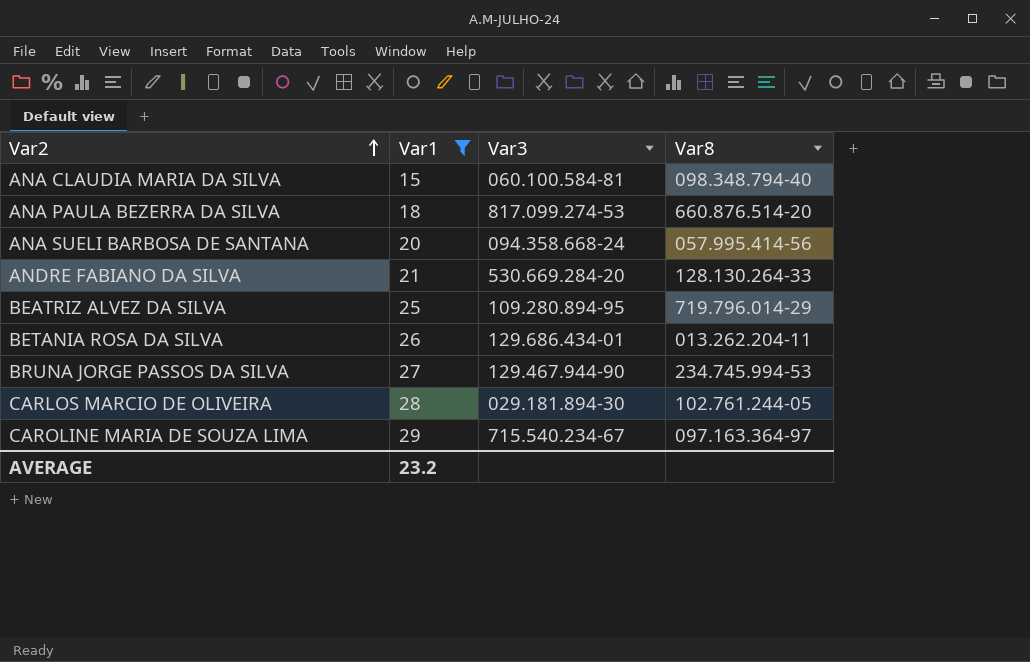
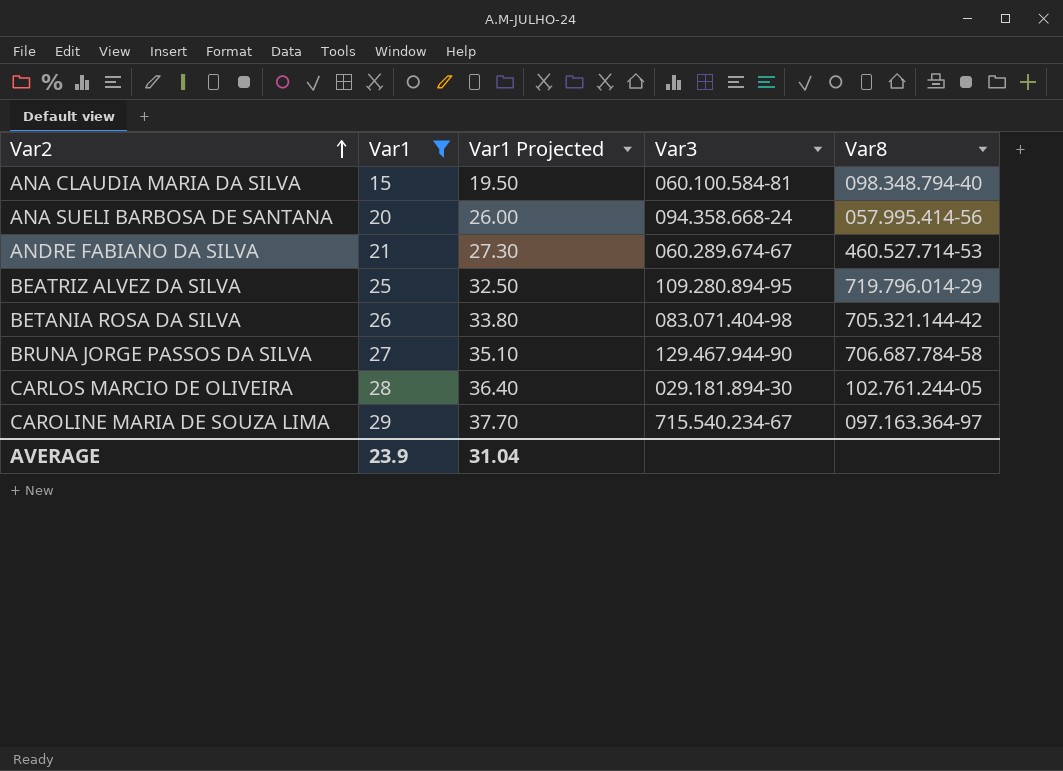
column Var1 Projected | formula: none -> [Var1] * 1.3
row ANA PAULA BEZERRA DA SILVA: 18 | 817.099.274-53 | 660.876.514-20 -> none
ANDRE FABIANO DA SILVA | Var3: 530.669.284-20 -> 060.289.674-67
ANDRE FABIANO DA SILVA | Var8: 128.130.264-33 -> 460.527.714-53
BETANIA ROSA DA SILVA | Var3: 129.686.434-01 -> 083.071.404-98
BETANIA ROSA DA SILVA | Var8: 013.262.204-11 -> 705.321.144-42
BRUNA JORGE PASSOS DA SILVA | Var8: 234.745.994-53 -> 706.687.784-58
AVERAGE | Var1: 23.2 -> 23.9

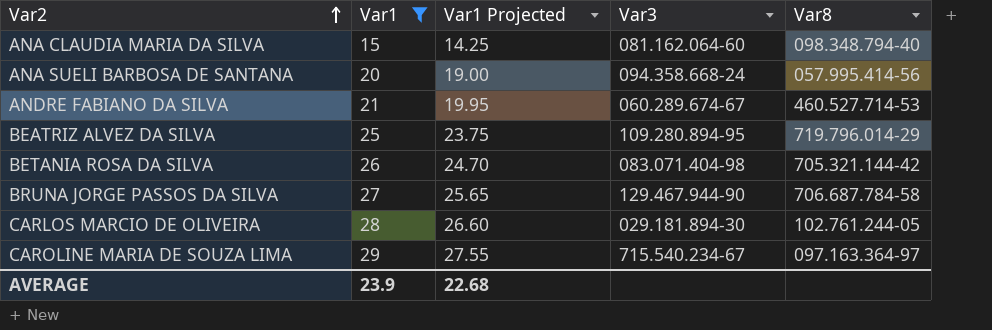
column Var1 Projected | formula: [Var1] * 1.3 -> [Var1] * 0.95
ANA CLAUDIA MARIA DA SILVA | Var3: 060.100.584-81 -> 081.162.064-60
AVERAGE | Var1 Projected: 31.04 -> 22.68

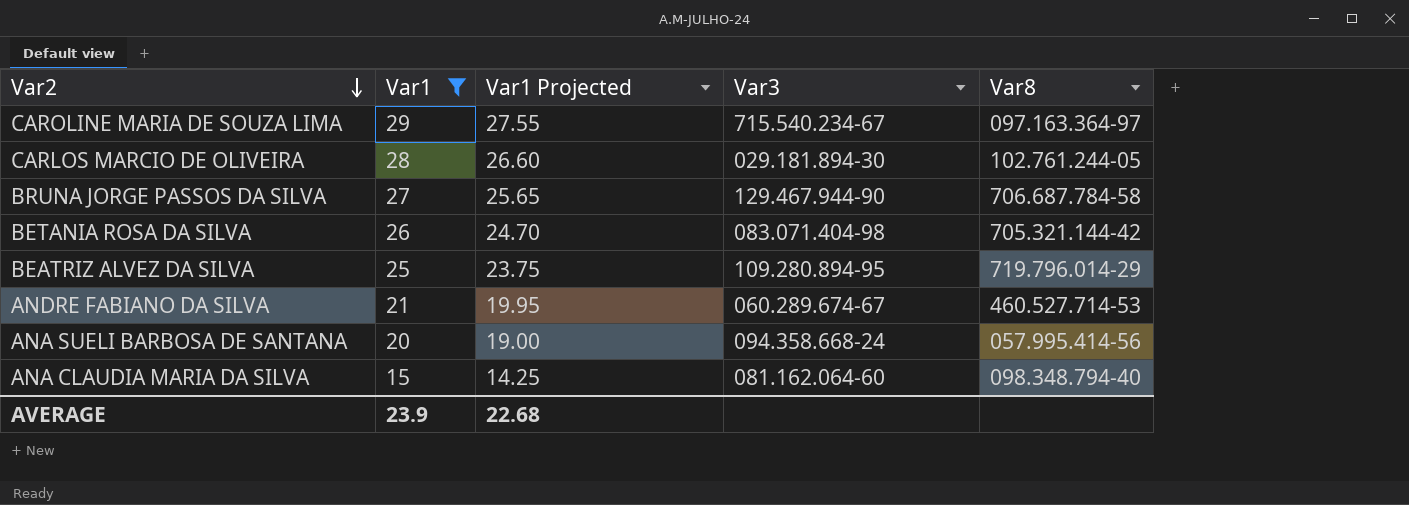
row order: Var2 ascending -> Var2 descending

